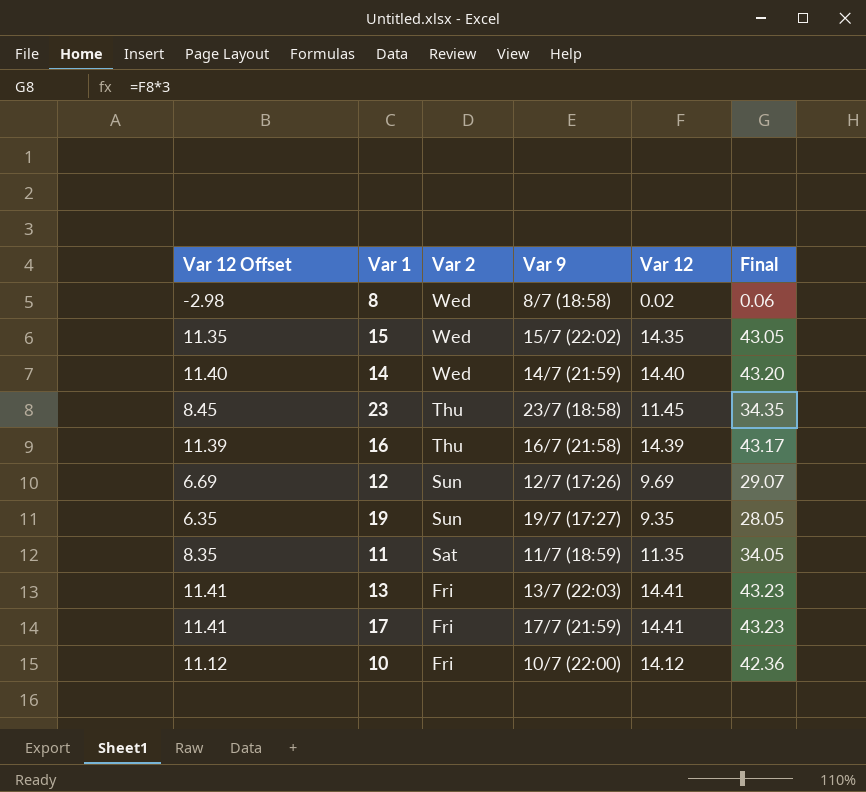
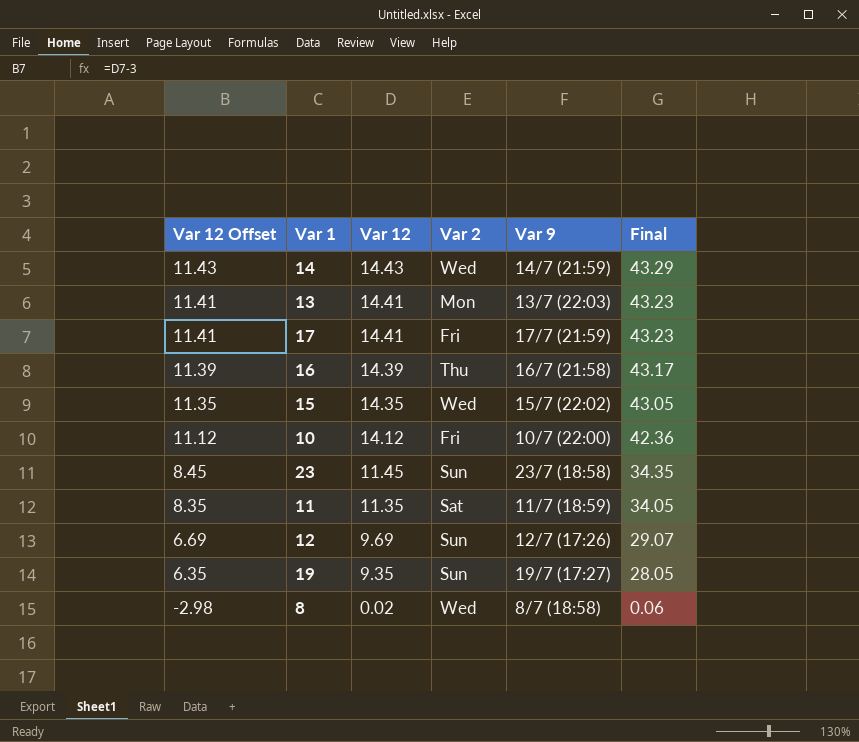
row order: Var 2 descending -> Var 12 Offset descending
column Var 12 | position: 5 -> 3
14 | Var 12 Offset: 11.40 -> 11.43
14 | Var 12: 14.40 -> 14.43
14 | Final: 43.20 -> 43.29
13 | Var 2: Fri -> Mon
23 | Var 2: Thu -> Sun

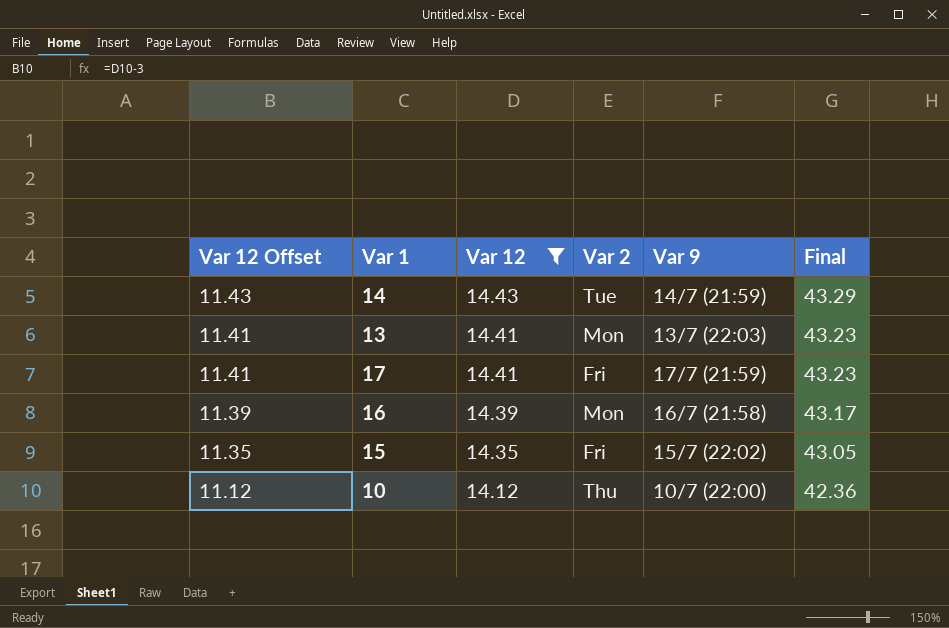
filter: none -> Var 12 >= 14.12
14 | Var 2: Wed -> Tue
16 | Var 2: Thu -> Mon
15 | Var 2: Wed -> Fri
10 | Var 2: Fri -> Thu

